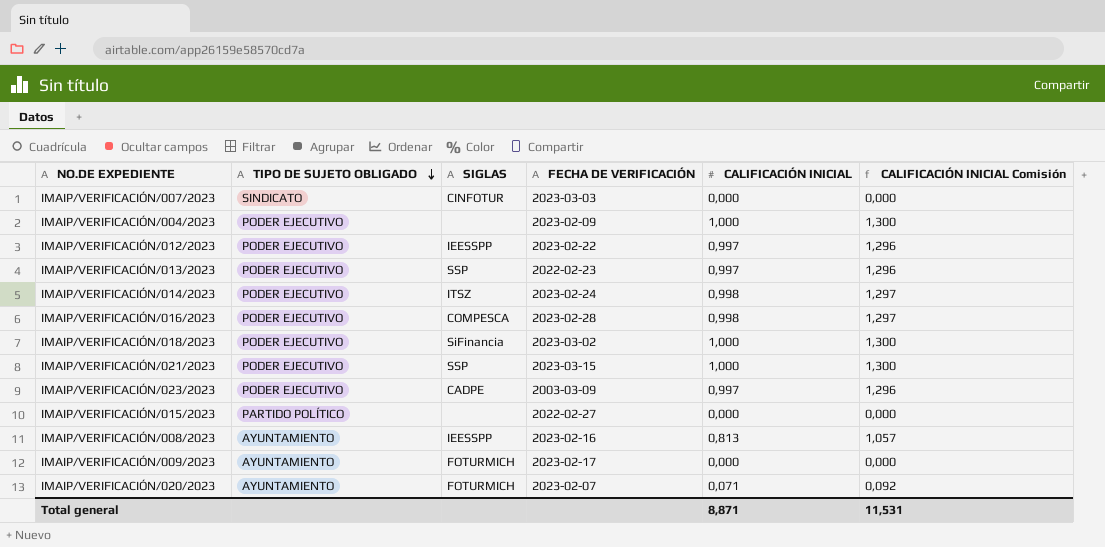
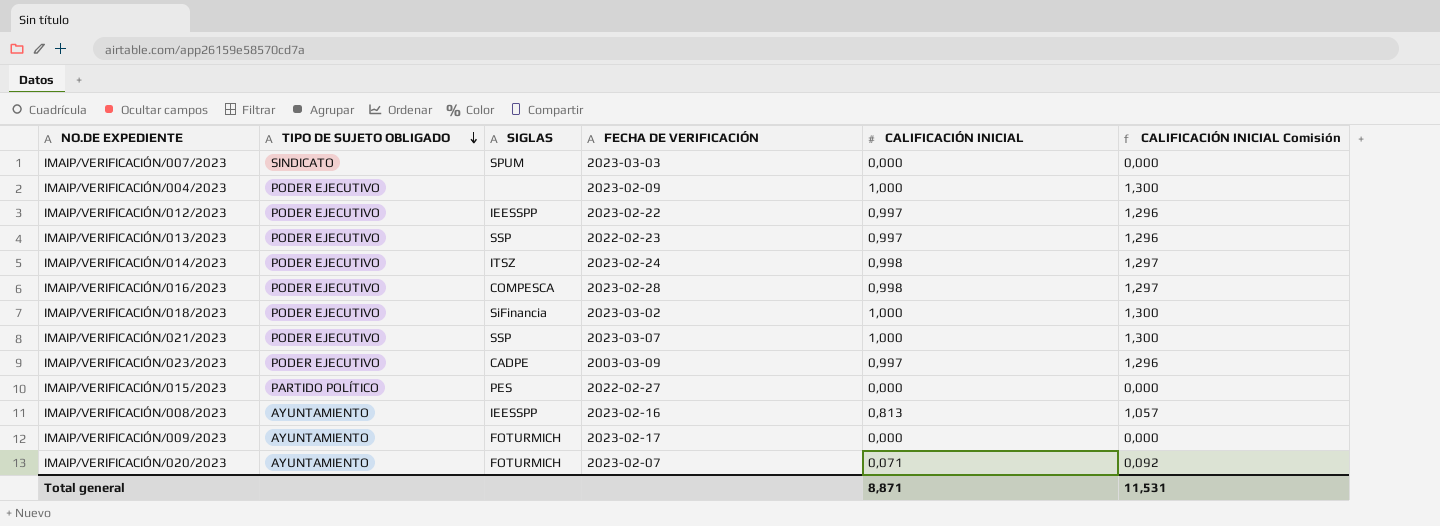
IMAIP/VERIFICACIÓN/007/2023 | SIGLAS: CINFOTUR -> SPUM
IMAIP/VERIFICACIÓN/021/2023 | FECHA DE VERIFICACIÓN: 2023-03-15 -> 2023-03-07
IMAIP/VERIFICACIÓN/015/2023 | SIGLAS: none -> PES

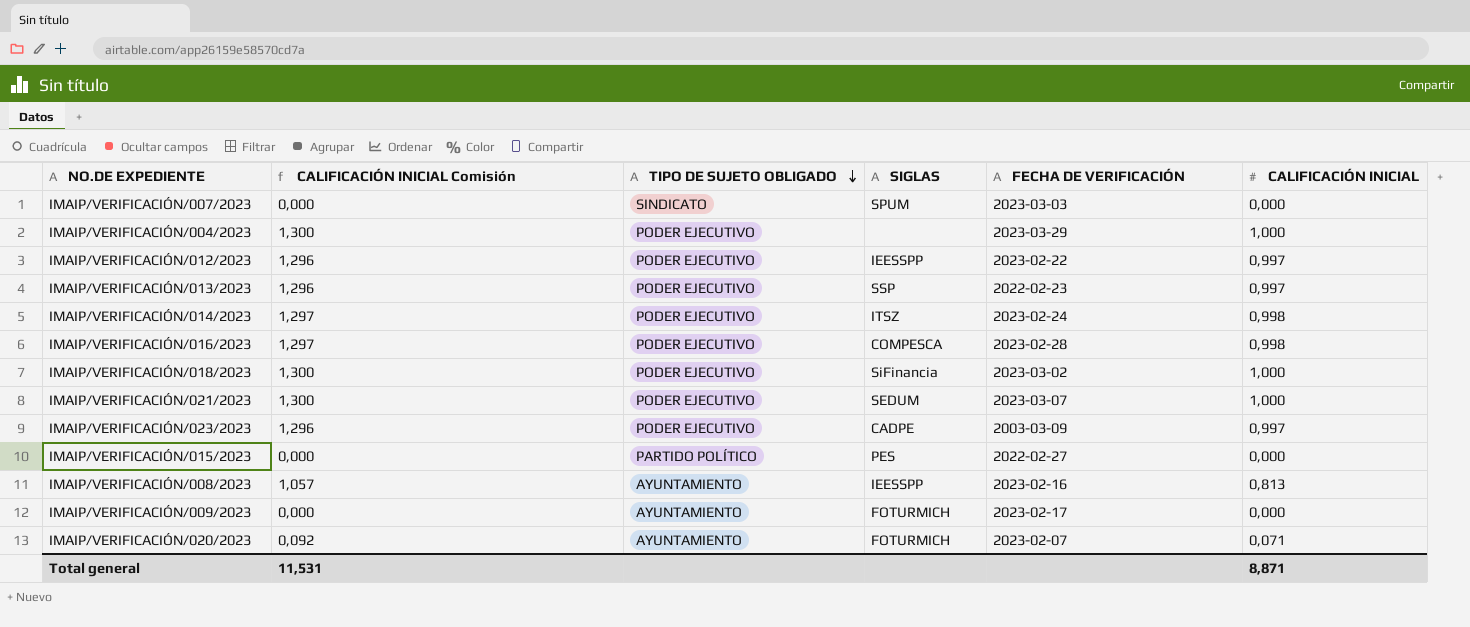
column CALIFICACIÓN INICIAL Comisión | position: 6 -> 2
IMAIP/VERIFICACIÓN/004/2023 | FECHA DE VERIFICACIÓN: 2023-02-09 -> 2023-03-29
IMAIP/VERIFICACIÓN/021/2023 | SIGLAS: SSP -> SEDUM

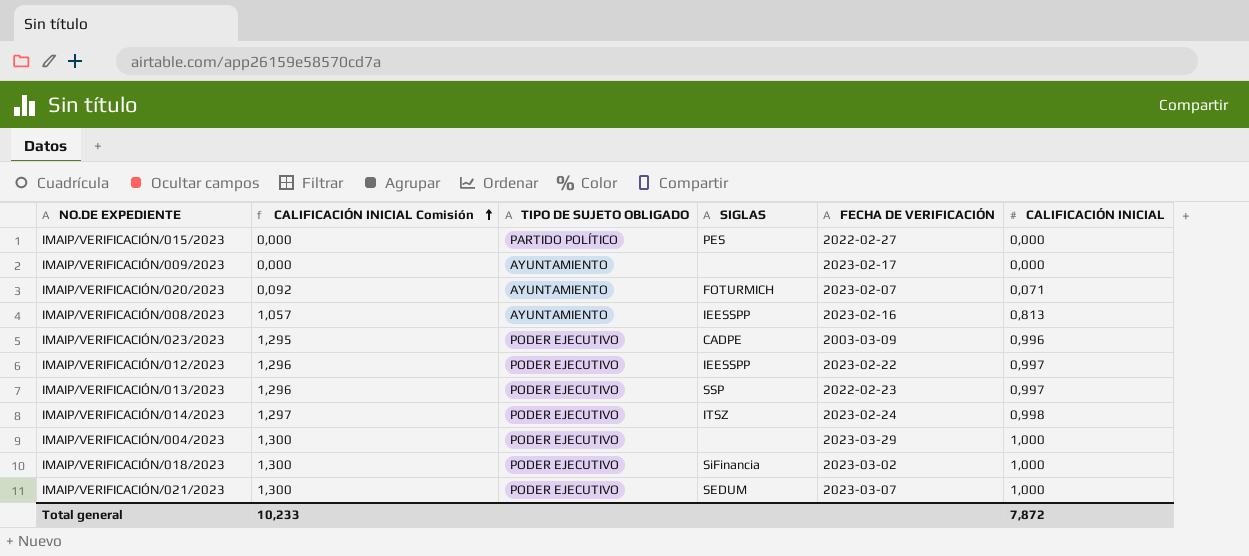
row order: TIPO DE SUJETO OBLIGADO descending -> CALIFICACIÓN INICIAL Comisión ascending
row IMAIP/VERIFICACIÓN/007/2023: 0,000 | SINDICATO | SPUM | 2023-03-03 | 0,000 -> none
row IMAIP/VERIFICACIÓN/016/2023: 1,297 | PODER EJECUTIVO | COMPESCA | 2023-02-28 | 0,998 -> none
IMAIP/VERIFICACIÓN/009/2023 | SIGLAS: FOTURMICH -> none
IMAIP/VERIFICACIÓN/023/2023 | CALIFICACIÓN INICIAL Comisión: 1,296 -> 1,295
IMAIP/VERIFICACIÓN/023/2023 | CALIFICACIÓN INICIAL: 0,997 -> 0,996
Total general | CALIFICACIÓN INICIAL Comisión: 11,531 -> 10,233
Total general | CALIFICACIÓN INICIAL: 8,871 -> 7,872

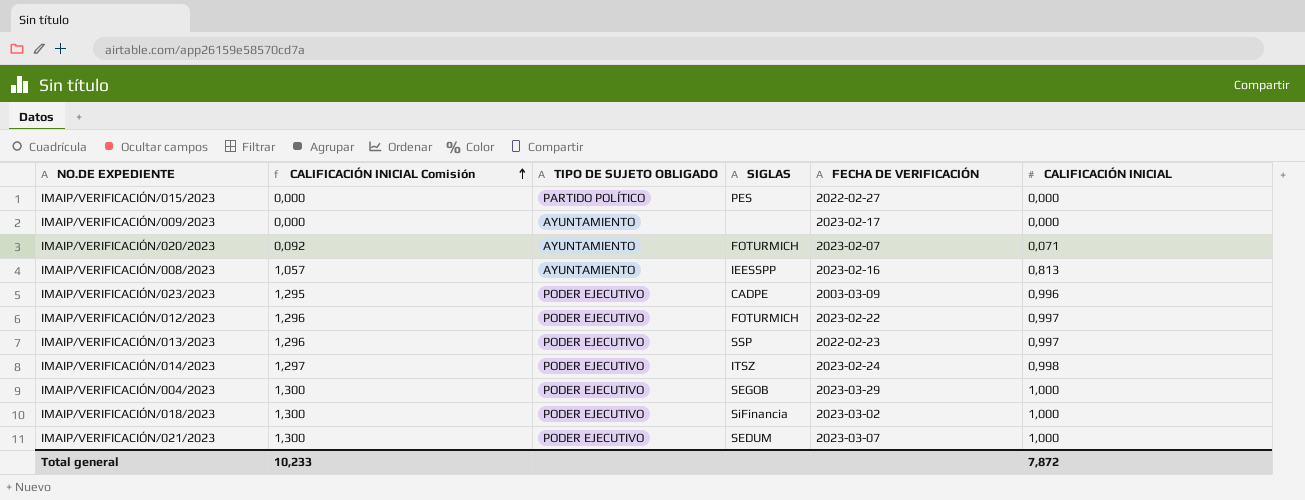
IMAIP/VERIFICACIÓN/012/2023 | SIGLAS: IEESSPP -> FOTURMICH
IMAIP/VERIFICACIÓN/004/2023 | SIGLAS: none -> SEGOB

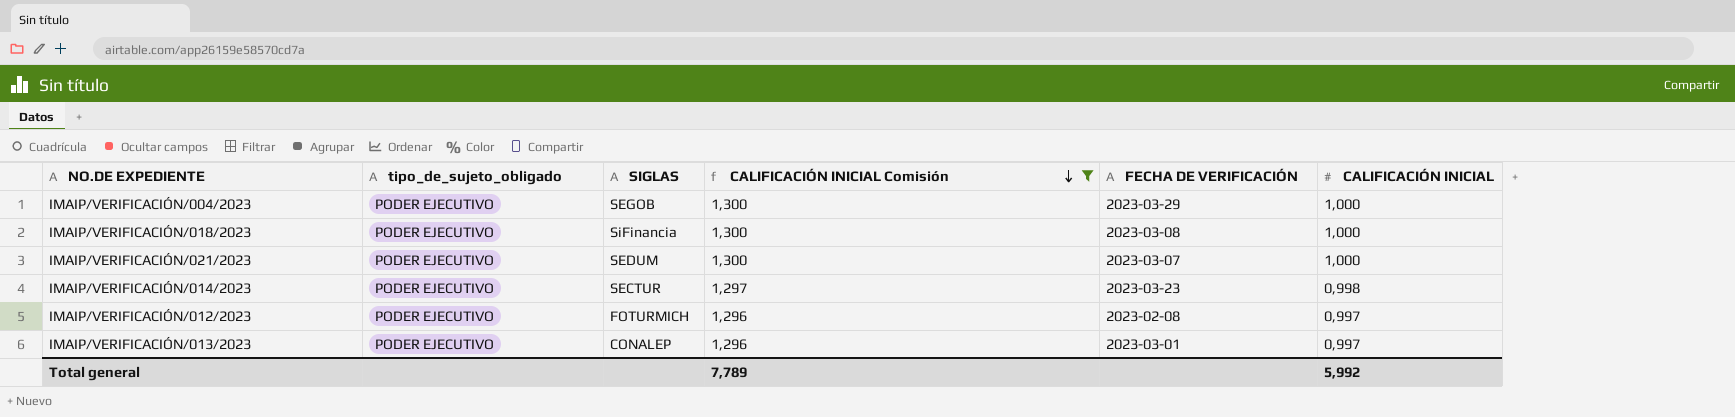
filter: none -> CALIFICACIÓN INICIAL Comisión >= 1,296
row order: CALIFICACIÓN INICIAL Comisión ascending -> CALIFICACIÓN INICIAL Comisión descending
column name: TIPO DE SUJETO OBLIGADO -> tipo_de_sujeto_obligado
column CALIFICACIÓN INICIAL Comisión | position: 2 -> 4
IMAIP/VERIFICACIÓN/018/2023 | FECHA DE VERIFICACIÓN: 2023-03-02 -> 2023-03-08
IMAIP/VERIFICACIÓN/014/2023 | SIGLAS: ITSZ -> SECTUR
IMAIP/VERIFICACIÓN/014/2023 | FECHA DE VERIFICACIÓN: 2023-02-24 -> 2023-03-23
IMAIP/VERIFICACIÓN/012/2023 | FECHA DE VERIFICACIÓN: 2023-02-22 -> 2023-02-08
IMAIP/VERIFICACIÓN/013/2023 | SIGLAS: SSP -> CONALEP
IMAIP/VERIFICACIÓN/013/2023 | FECHA DE VERIFICACIÓN: 2022-02-23 -> 2023-03-01
Total general | CALIFICACIÓN INICIAL Comisión: 10,233 -> 7,789
Total general | CALIFICACIÓN INICIAL: 7,872 -> 5,992

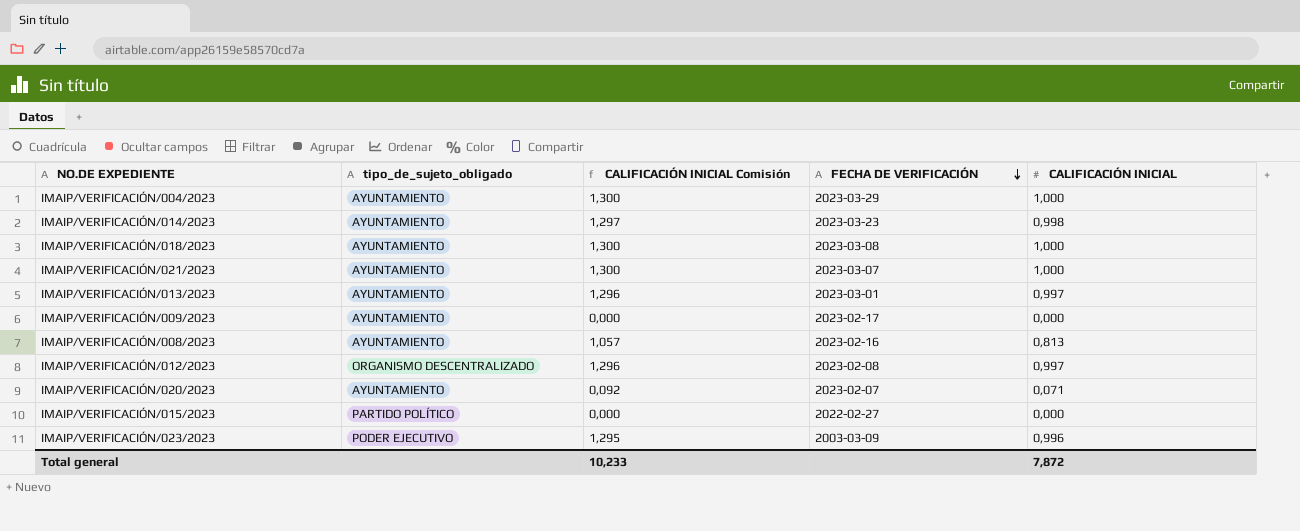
filter: CALIFICACIÓN INICIAL Comisión >= 1,296 -> none
row order: CALIFICACIÓN INICIAL Comisión descending -> FECHA DE VERIFICACIÓN descending
column SIGLAS | position: 3 -> none
IMAIP/VERIFICACIÓN/004/2023 | tipo_de_sujeto_obligado: PODER EJECUTIVO -> AYUNTAMIENTO
IMAIP/VERIFICACIÓN/014/2023 | tipo_de_sujeto_obligado: PODER EJECUTIVO -> AYUNTAMIENTO
IMAIP/VERIFICACIÓN/018/2023 | tipo_de_sujeto_obligado: PODER EJECUTIVO -> AYUNTAMIENTO
IMAIP/VERIFICACIÓN/021/2023 | tipo_de_sujeto_obligado: PODER EJECUTIVO -> AYUNTAMIENTO
IMAIP/VERIFICACIÓN/013/2023 | tipo_de_sujeto_obligado: PODER EJECUTIVO -> AYUNTAMIENTO
IMAIP/VERIFICACIÓN/012/2023 | tipo_de_sujeto_obligado: PODER EJECUTIVO -> ORGANISMO DESCENTRALIZADO
Total general | CALIFICACIÓN INICIAL Comisión: 7,789 -> 10,233
Total general | CALIFICACIÓN INICIAL: 5,992 -> 7,872

